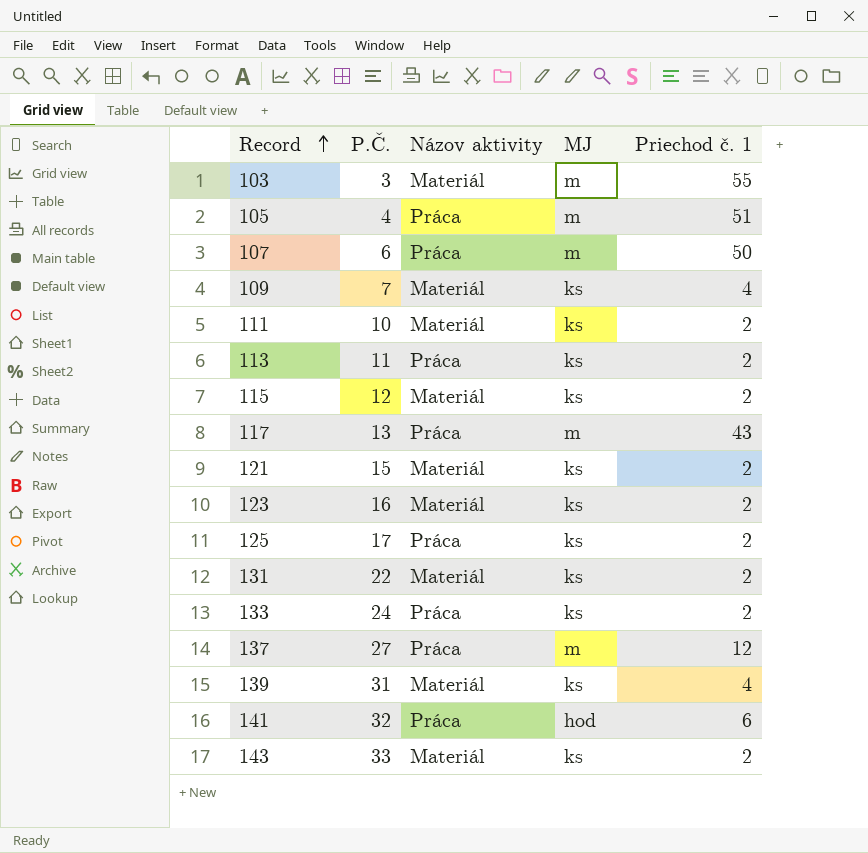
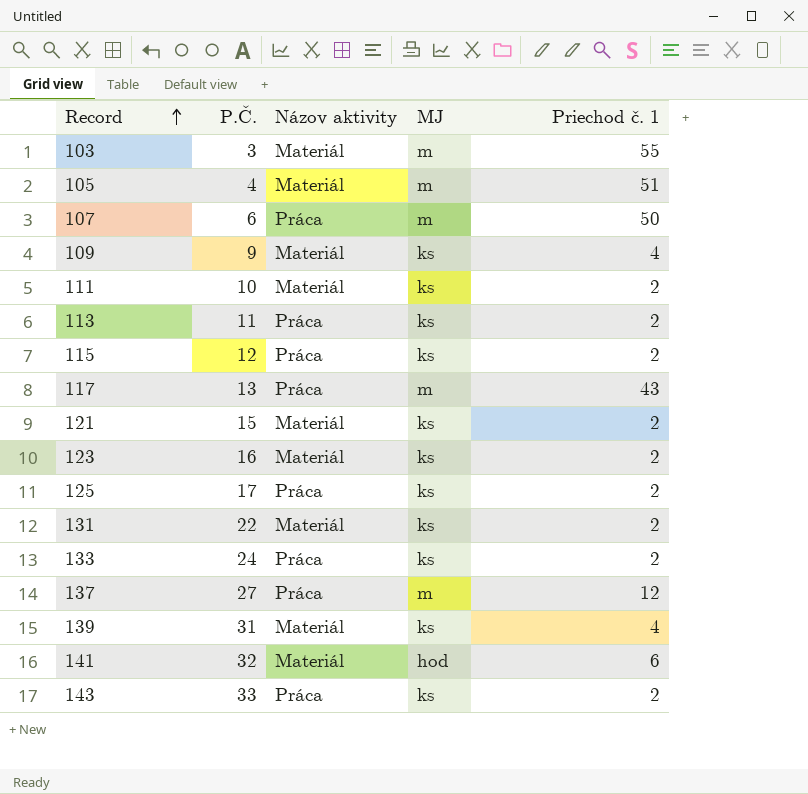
105 | Názov aktivity: Práca -> Materiál
109 | P.Č.: 7 -> 9
115 | Názov aktivity: Materiál -> Práca
141 | Názov aktivity: Práca -> Materiál
143 | Názov aktivity: Materiál -> Práca

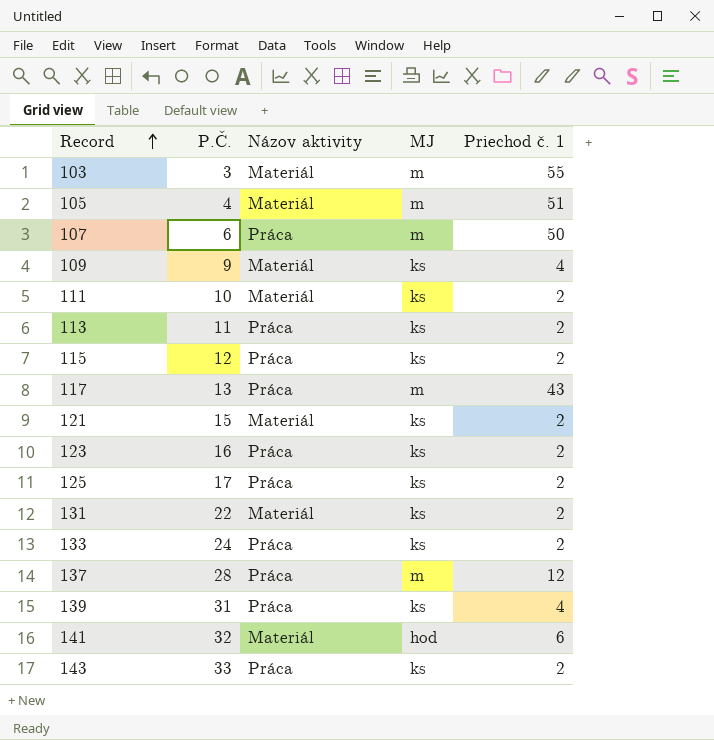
123 | Názov aktivity: Materiál -> Práca
137 | P.Č.: 27 -> 28
139 | Názov aktivity: Materiál -> Práca

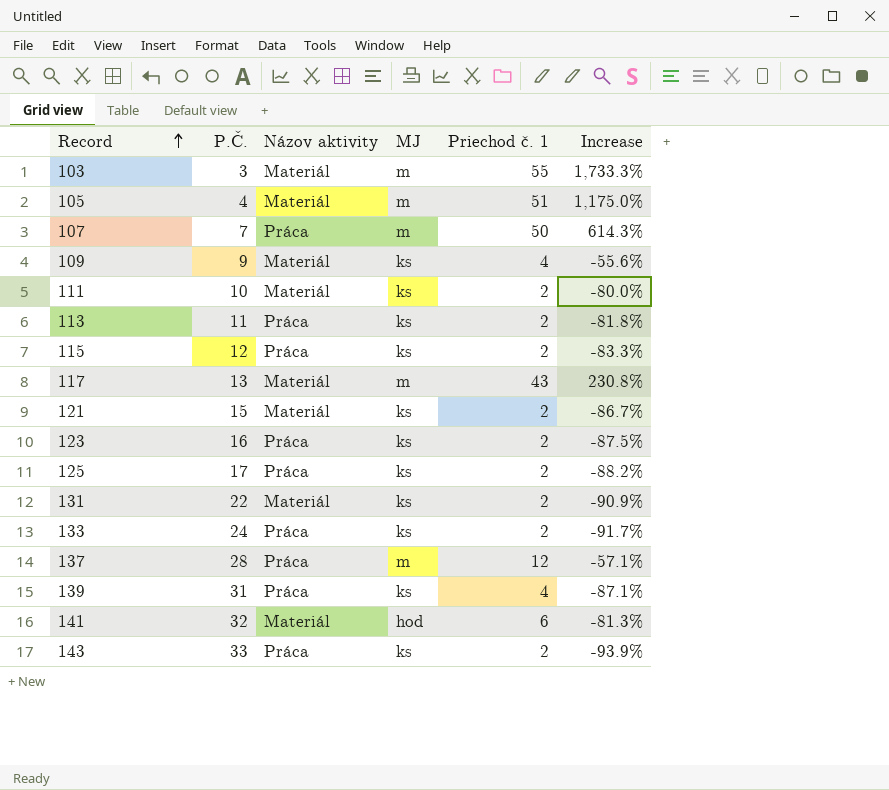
column Increase | formula: none -> ([Priechod č. 1] - [P.Č.]) / [P.Č.]
107 | P.Č.: 6 -> 7
117 | Názov aktivity: Práca -> Materiál

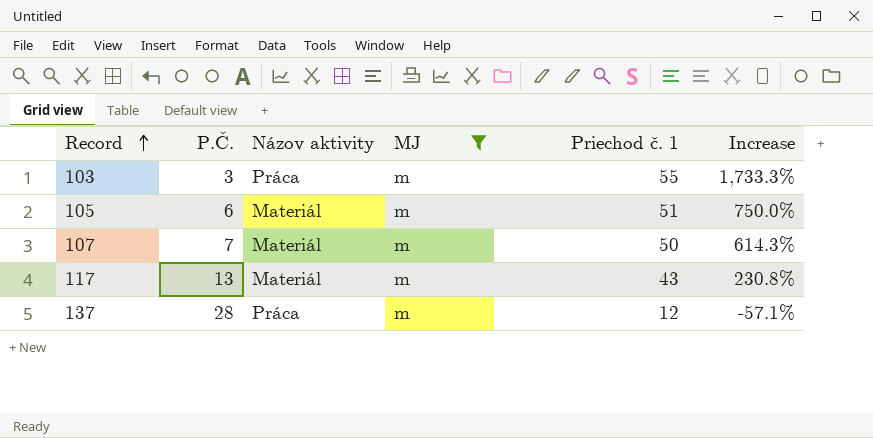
filter: none -> MJ = m
103 | Názov aktivity: Materiál -> Práca
105 | P.Č.: 4 -> 6
105 | Increase: 1,175.0% -> 750.0%
107 | Názov aktivity: Práca -> Materiál

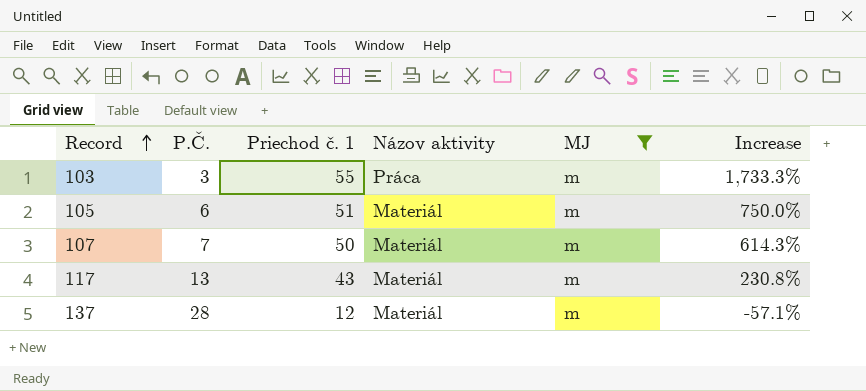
column Priechod č. 1 | position: 5 -> 3
137 | Názov aktivity: Práca -> Materiál

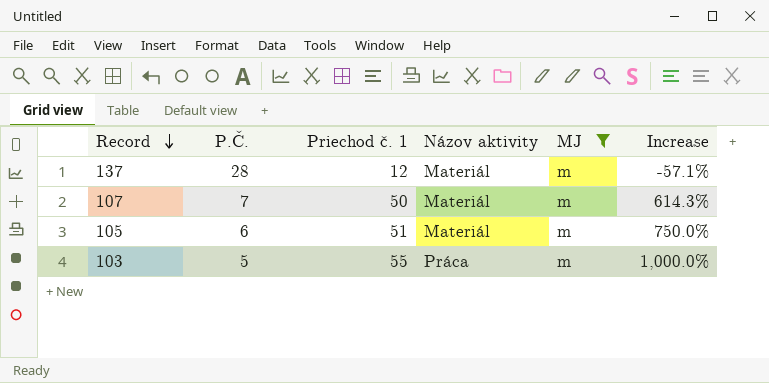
row order: Record ascending -> Record descending
row 117: 13 | 43 | Materiál | m | 230.8% -> none
103 | P.Č.: 3 -> 5
103 | Increase: 1,733.3% -> 1,000.0%

